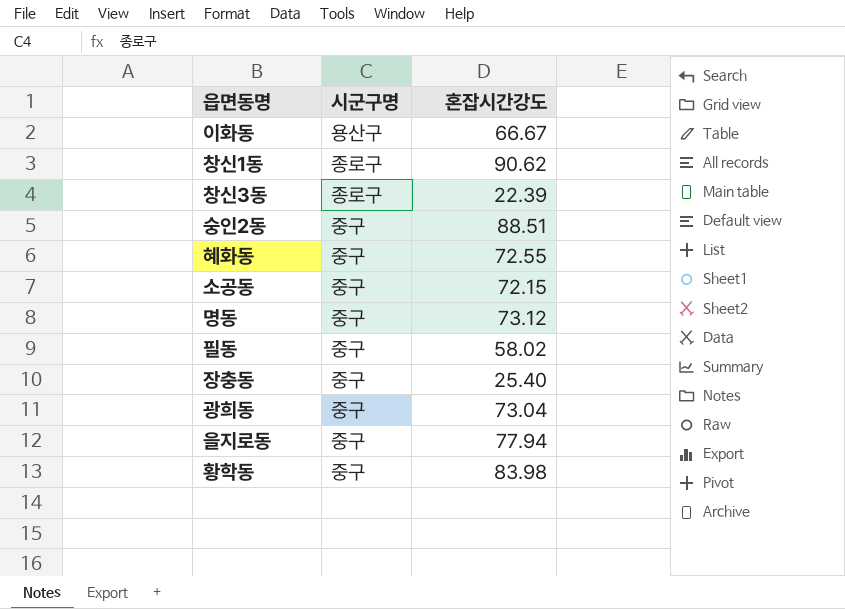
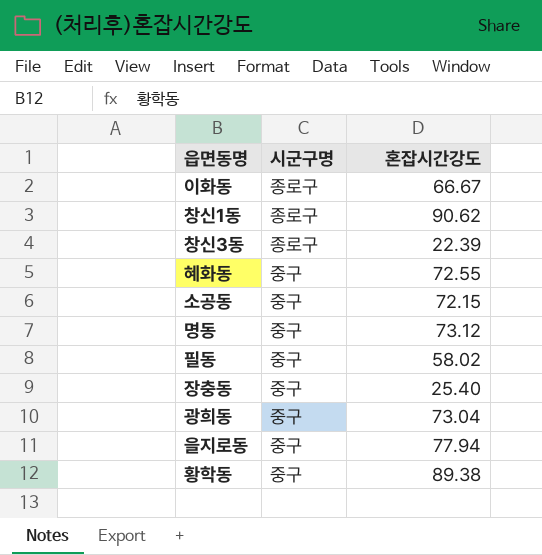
row 숭인2동: 중구 | 88.51 -> none
이화동 | 시군구명: 용산구 -> 종로구
황학동 | 혼잡시간강도: 83.98 -> 89.38

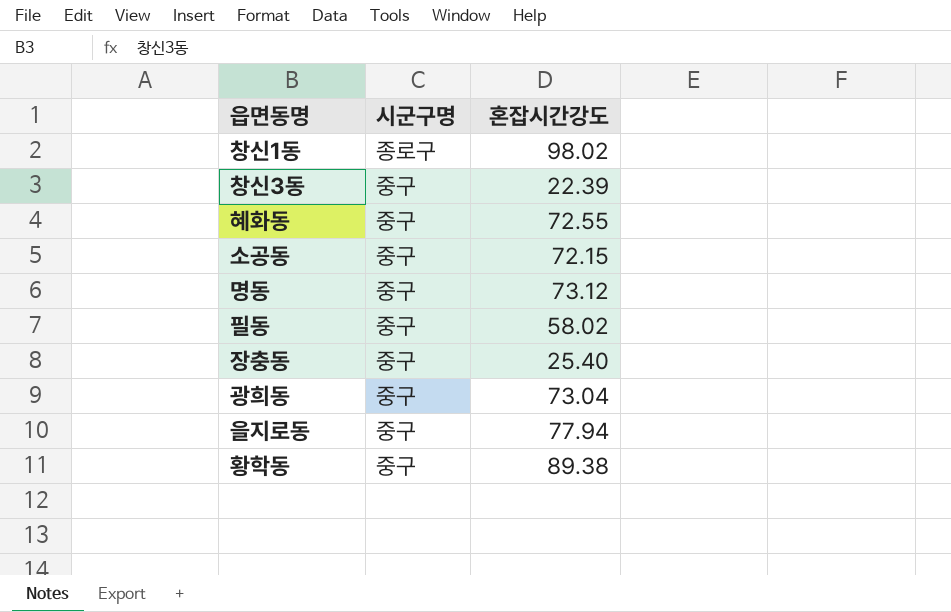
row 이화동: 종로구 | 66.67 -> none
창신1동 | 혼잡시간강도: 90.62 -> 98.02
창신3동 | 시군구명: 종로구 -> 중구

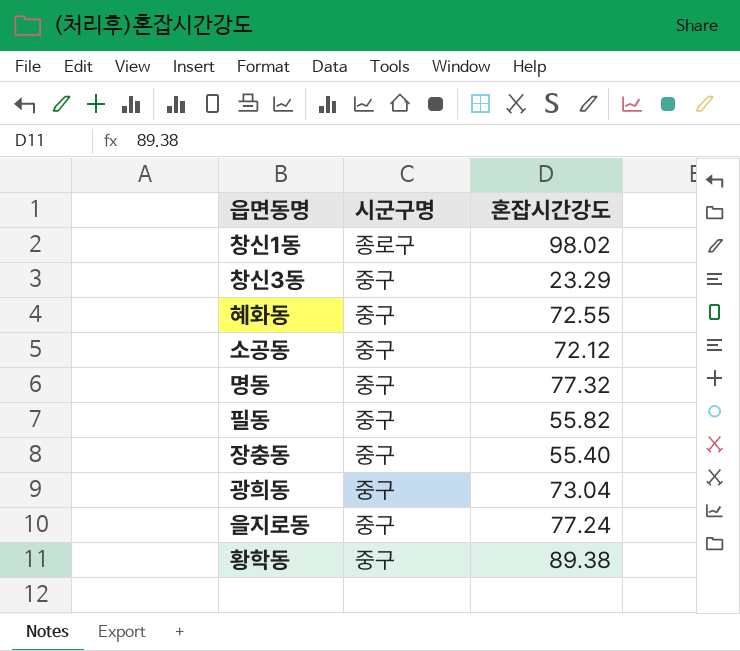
창신3동 | 혼잡시간강도: 22.39 -> 23.29
소공동 | 혼잡시간강도: 72.15 -> 72.12
명동 | 혼잡시간강도: 73.12 -> 77.32
필동 | 혼잡시간강도: 58.02 -> 55.82
장충동 | 혼잡시간강도: 25.40 -> 55.40
을지로동 | 혼잡시간강도: 77.94 -> 77.24

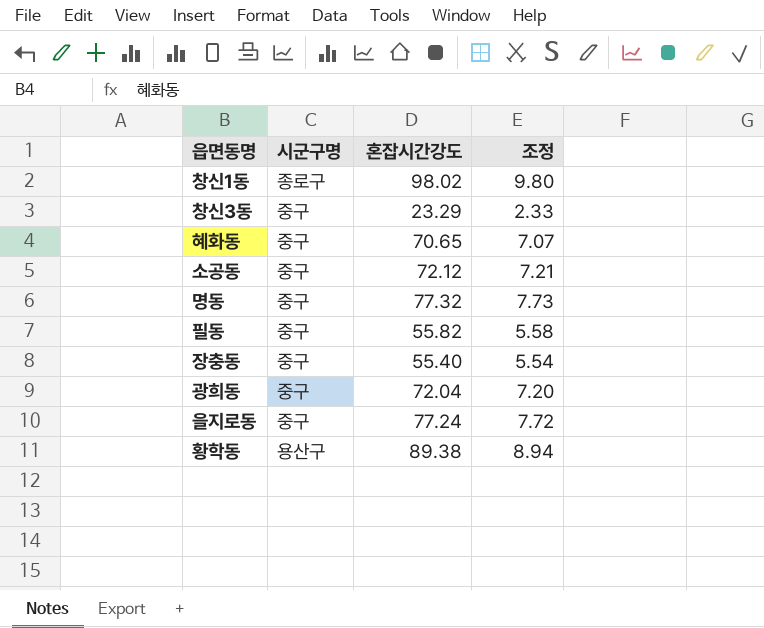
column 조정 | formula: none -> [혼잡시간강도] * 0.1
혜화동 | 혼잡시간강도: 72.55 -> 70.65
광희동 | 혼잡시간강도: 73.04 -> 72.04
황학동 | 시군구명: 중구 -> 용산구

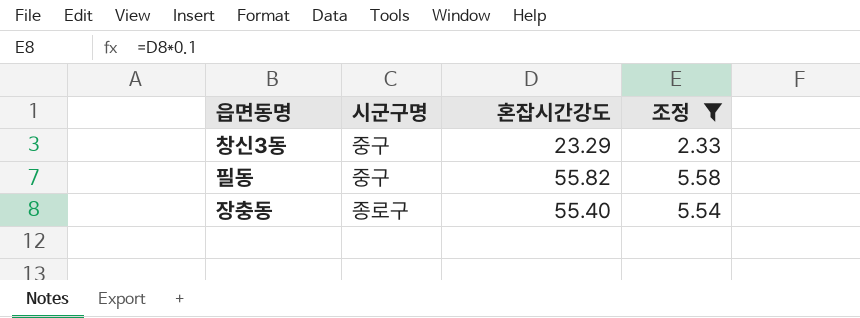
filter: none -> 조정 <= 5.58
장충동 | 시군구명: 중구 -> 종로구

